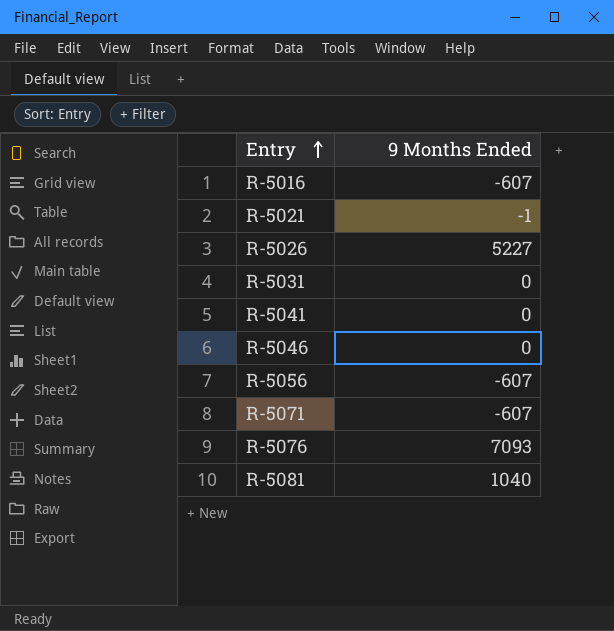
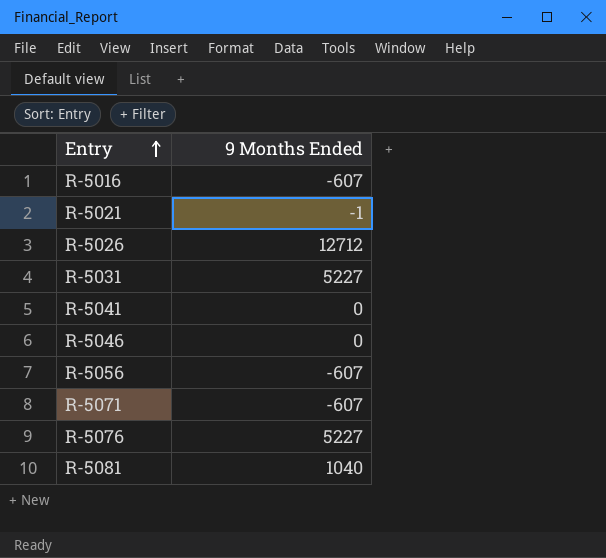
R-5026 | 9 Months Ended: 5227 -> 12712
R-5031 | 9 Months Ended: 0 -> 5227
R-5076 | 9 Months Ended: 7093 -> 5227

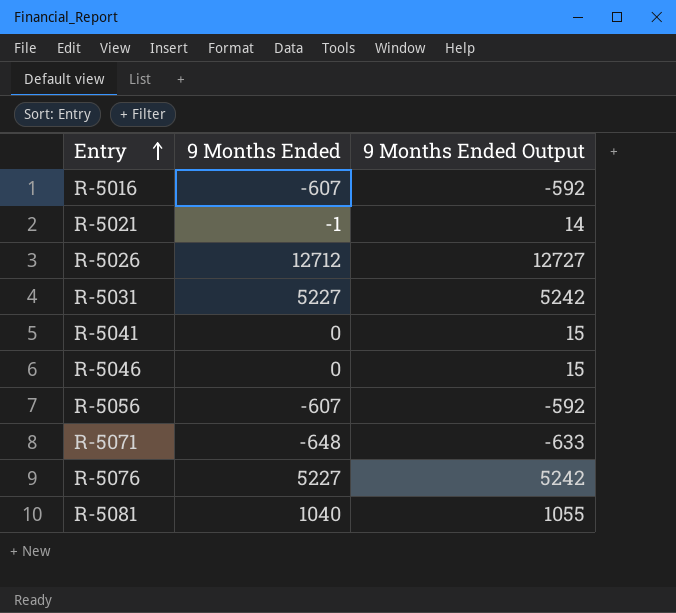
column 9 Months Ended Output | formula: none -> [9 Months Ended] + 15
R-5071 | 9 Months Ended: -607 -> -648

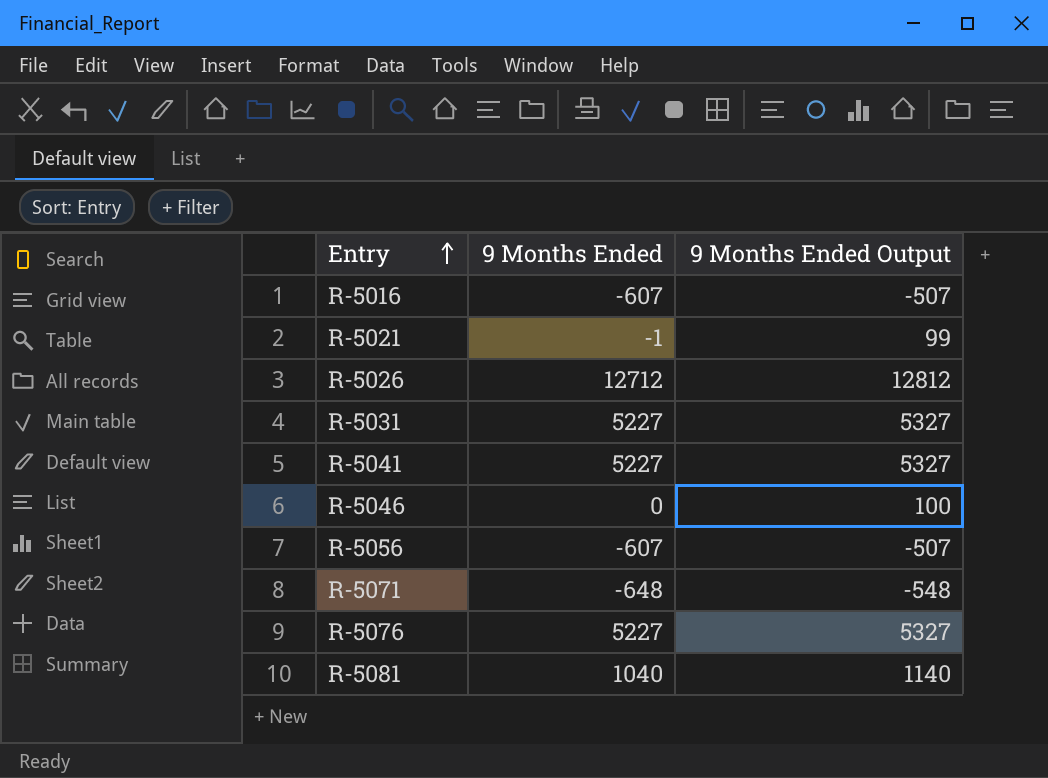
column 9 Months Ended Output | formula: [9 Months Ended] + 15 -> [9 Months Ended] + 100
R-5041 | 9 Months Ended: 0 -> 5227

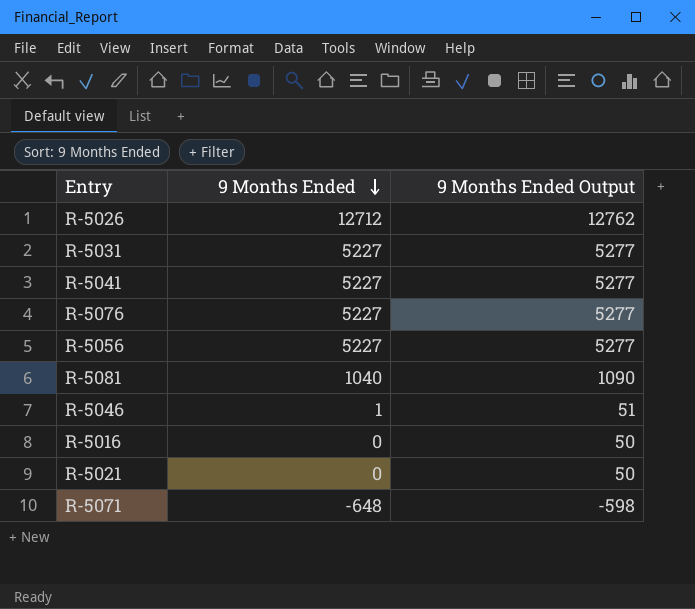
row order: Entry ascending -> 9 Months Ended descending
column 9 Months Ended Output | formula: [9 Months Ended] + 100 -> [9 Months Ended] + 50
R-5056 | 9 Months Ended: -607 -> 5227
R-5046 | 9 Months Ended: 0 -> 1
R-5016 | 9 Months Ended: -607 -> 0
R-5021 | 9 Months Ended: -1 -> 0

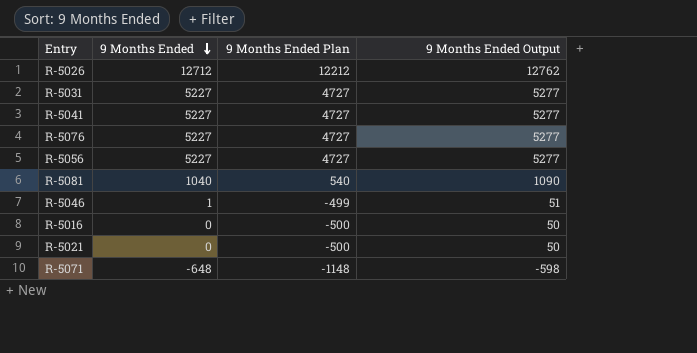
column 9 Months Ended Plan | formula: none -> [9 Months Ended] - 500

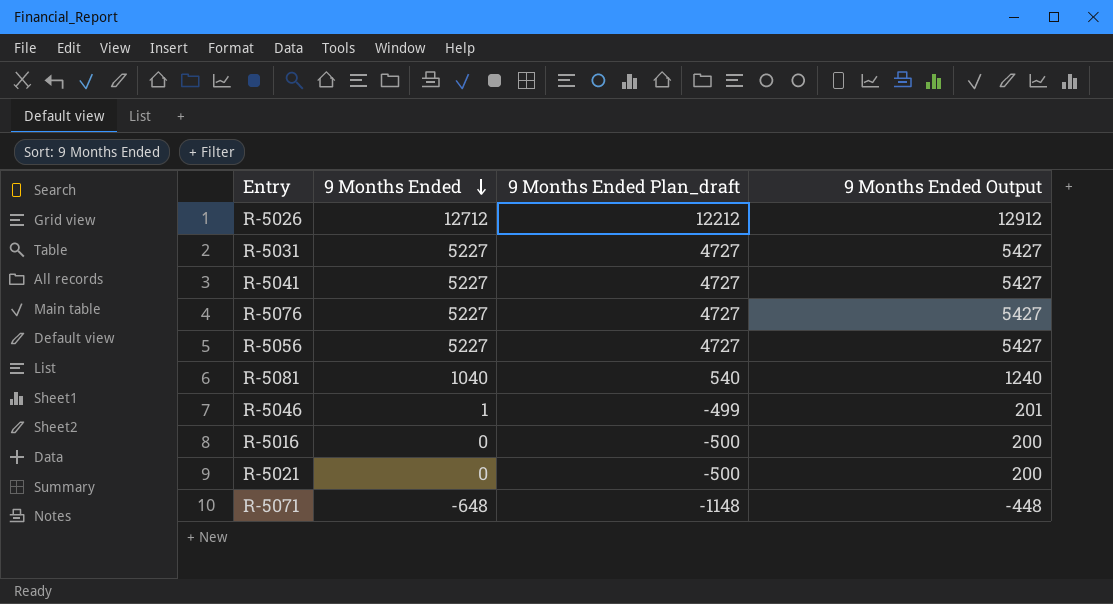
column name: 9 Months Ended Plan -> 9 Months Ended Plan_draft
column 9 Months Ended Output | formula: [9 Months Ended] + 50 -> [9 Months Ended] + 200

